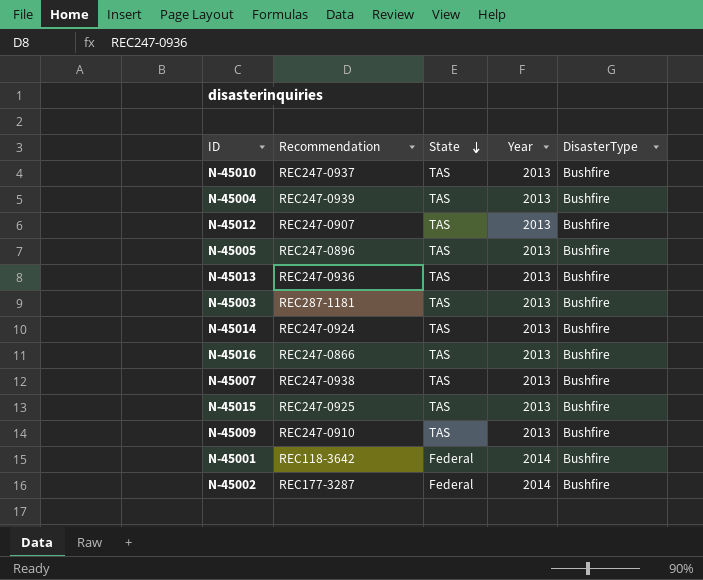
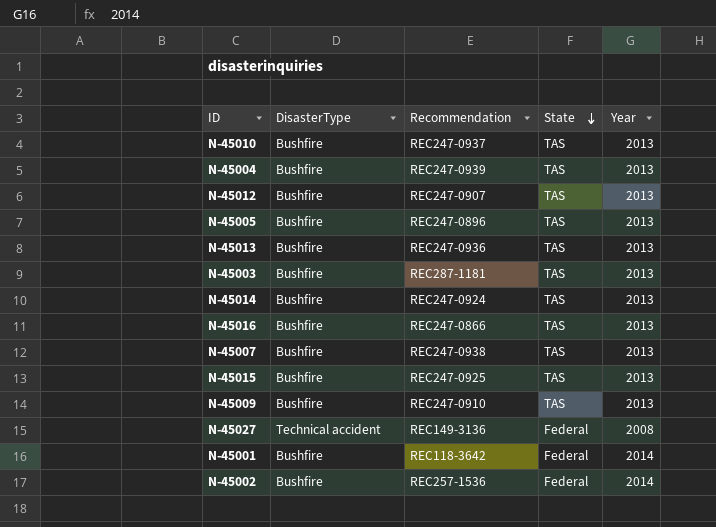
column DisasterType | position: 5 -> 2
row N-45027: none -> Technical accident | REC149-3136 | Federal | 2008
N-45002 | Recommendation: REC177-3287 -> REC257-1536

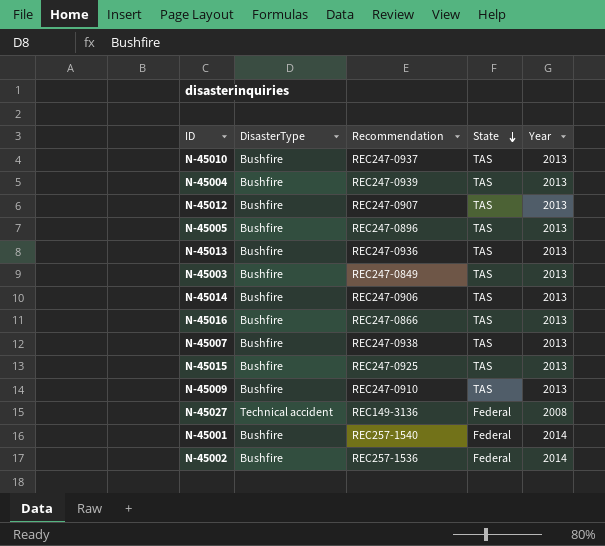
N-45003 | Recommendation: REC287-1181 -> REC247-0849
N-45014 | Recommendation: REC247-0924 -> REC247-0906
N-45001 | Recommendation: REC118-3642 -> REC257-1540

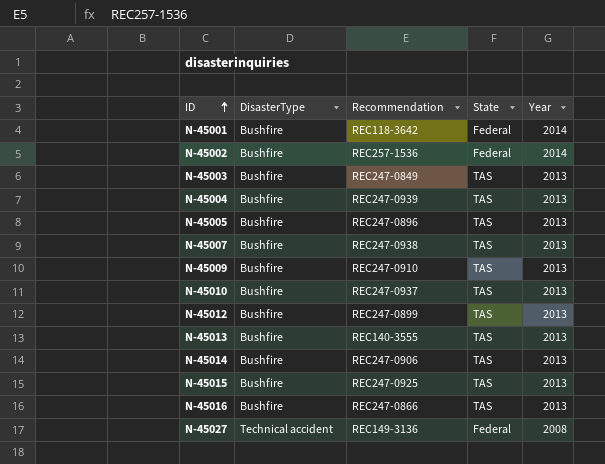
row order: State descending -> ID ascending
N-45001 | Recommendation: REC257-1540 -> REC118-3642
N-45012 | Recommendation: REC247-0907 -> REC247-0899
N-45013 | Recommendation: REC247-0936 -> REC140-3555

